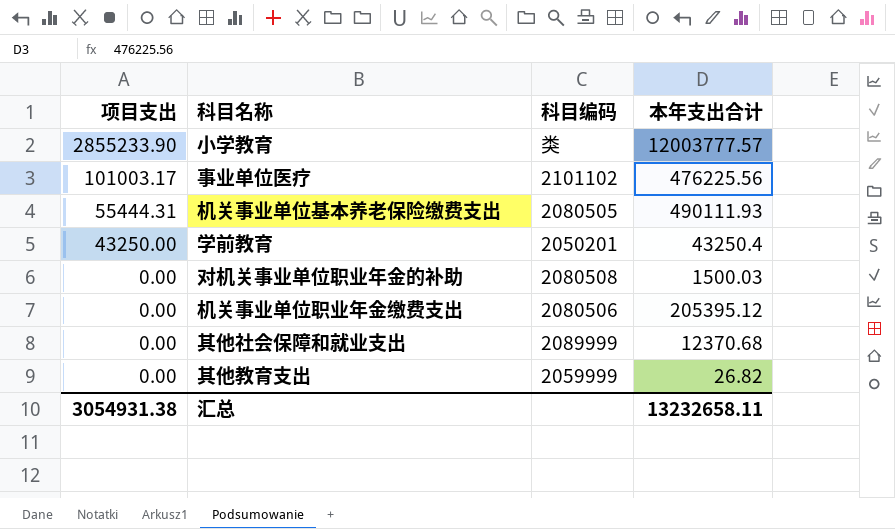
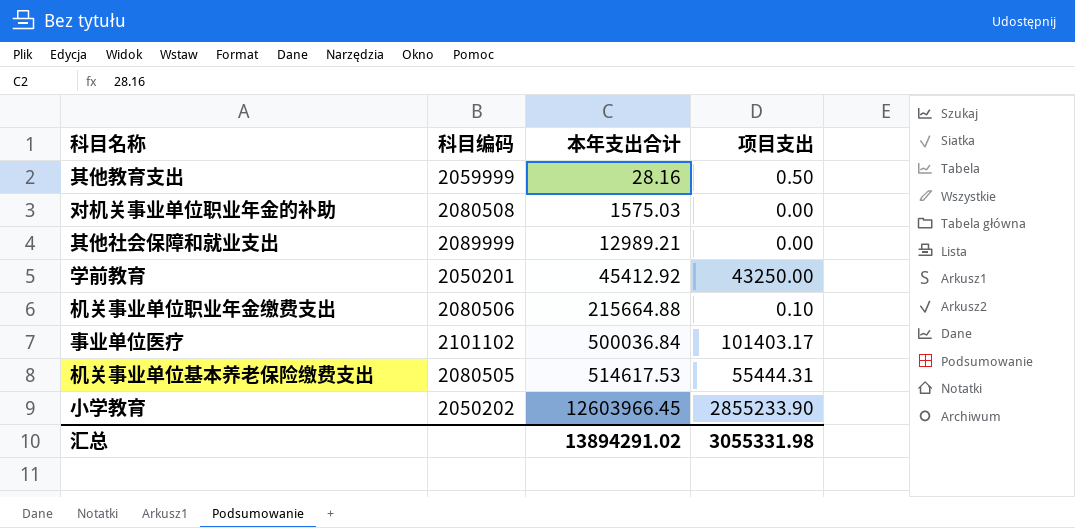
row order: 项目支出 descending -> 本年支出合计 ascending
column 项目支出 | position: 1 -> 4
其他教育支出 | 本年支出合计: 26.82 -> 28.16
其他教育支出 | 项目支出: 0.00 -> 0.50
对机关事业单位职业年金的补助 | 本年支出合计: 1500.03 -> 1575.03
其他社会保障和就业支出 | 本年支出合计: 12370.68 -> 12989.21
学前教育 | 本年支出合计: 43250.4 -> 45412.92
机关事业单位职业年金缴费支出 | 本年支出合计: 205395.12 -> 215664.88
机关事业单位职业年金缴费支出 | 项目支出: 0.00 -> 0.10
事业单位医疗 | 本年支出合计: 476225.56 -> 500036.84
事业单位医疗 | 项目支出: 101003.17 -> 101403.17
机关事业单位基本养老保险缴费支出 | 本年支出合计: 490111.93 -> 514617.53
小学教育 | 科目编码: 类 -> 2050202
小学教育 | 本年支出合计: 12003777.57 -> 12603966.45
汇总 | 本年支出合计: 13232658.11 -> 13894291.02
汇总 | 项目支出: 3054931.38 -> 3055331.98

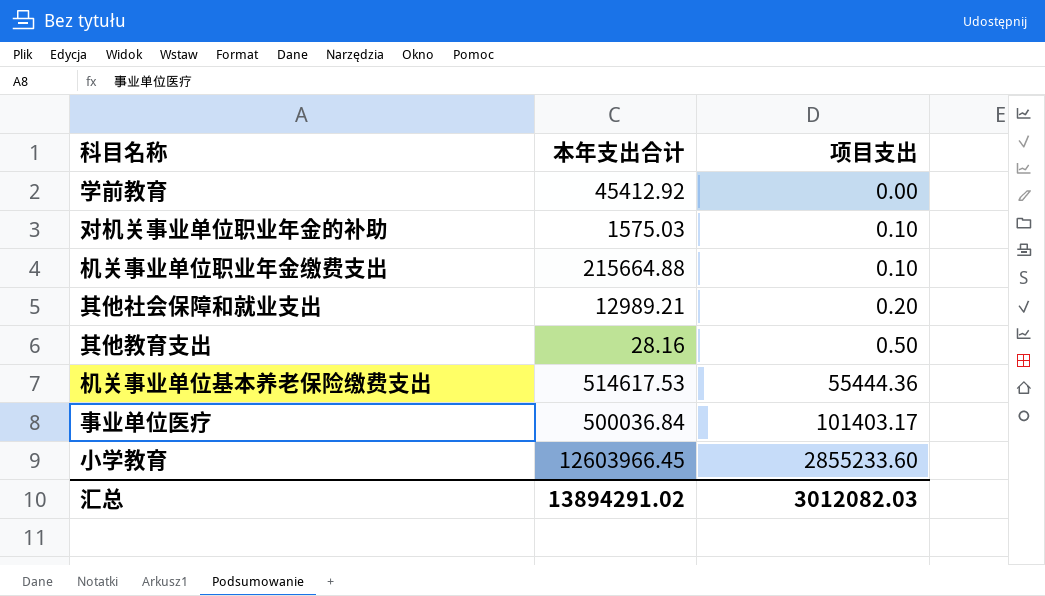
row order: 本年支出合计 ascending -> 项目支出 ascending
column 科目编码 | position: 2 -> none
学前教育 | 项目支出: 43250.00 -> 0.00
对机关事业单位职业年金的补助 | 项目支出: 0.00 -> 0.10
其他社会保障和就业支出 | 项目支出: 0.00 -> 0.20
机关事业单位基本养老保险缴费支出 | 项目支出: 55444.31 -> 55444.36
小学教育 | 项目支出: 2855233.90 -> 2855233.60
汇总 | 项目支出: 3055331.98 -> 3012082.03

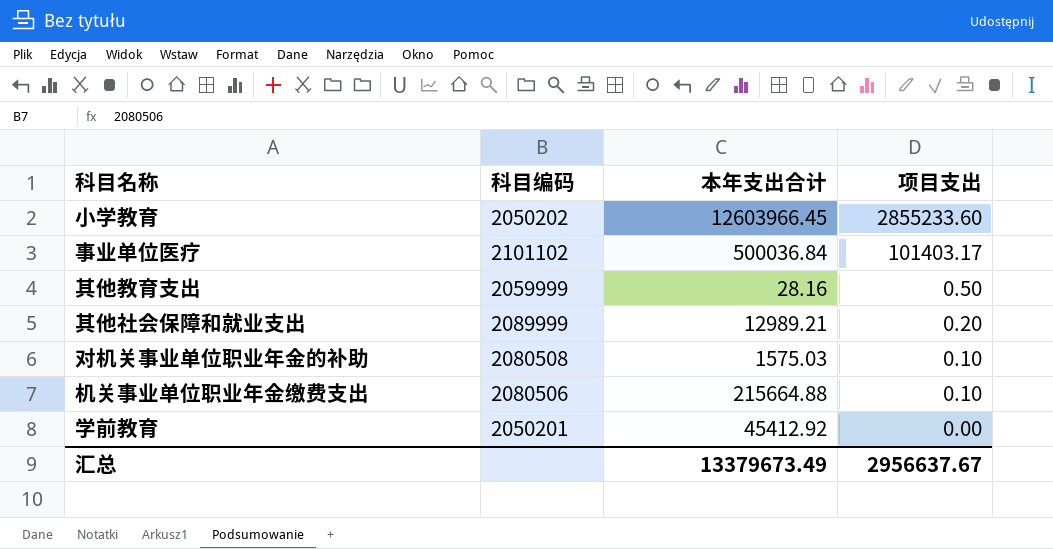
row order: 项目支出 ascending -> 项目支出 descending
column 科目编码 | position: none -> 2
row 机关事业单位基本养老保险缴费支出: 514617.53 | 55444.36 -> none
汇总 | 本年支出合计: 13894291.02 -> 13379673.49
汇总 | 项目支出: 3012082.03 -> 2956637.67

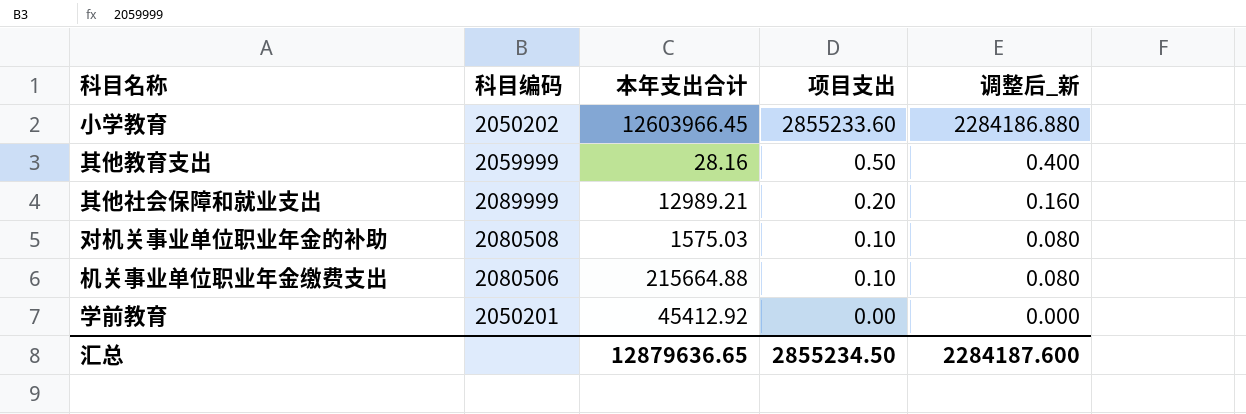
column 调整后_新 | formula: none -> [项目支出] * 0.8
row 事业单位医疗: 2101102 | 500036.84 | 101403.17 -> none
汇总 | 本年支出合计: 13379673.49 -> 12879636.65
汇总 | 项目支出: 2956637.67 -> 2855234.50

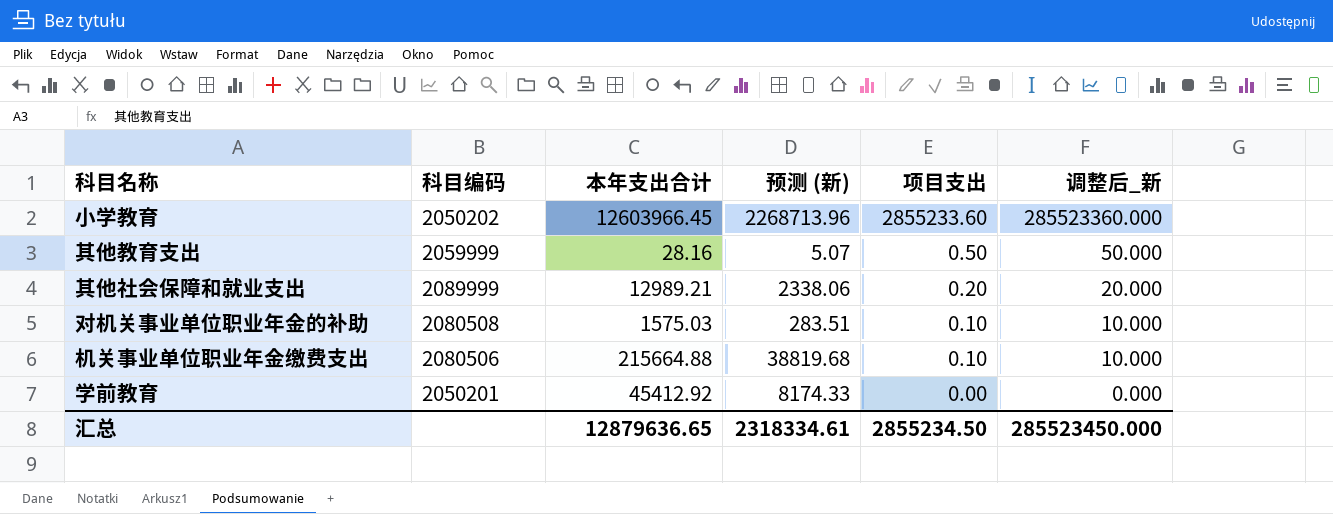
column 预测 (新) | formula: none -> [本年支出合计] * 0.18
column 调整后_新 | formula: [项目支出] * 0.8 -> [项目支出] * 100
汇总 | 调整后_新: 2284187.600 -> 285523450.000

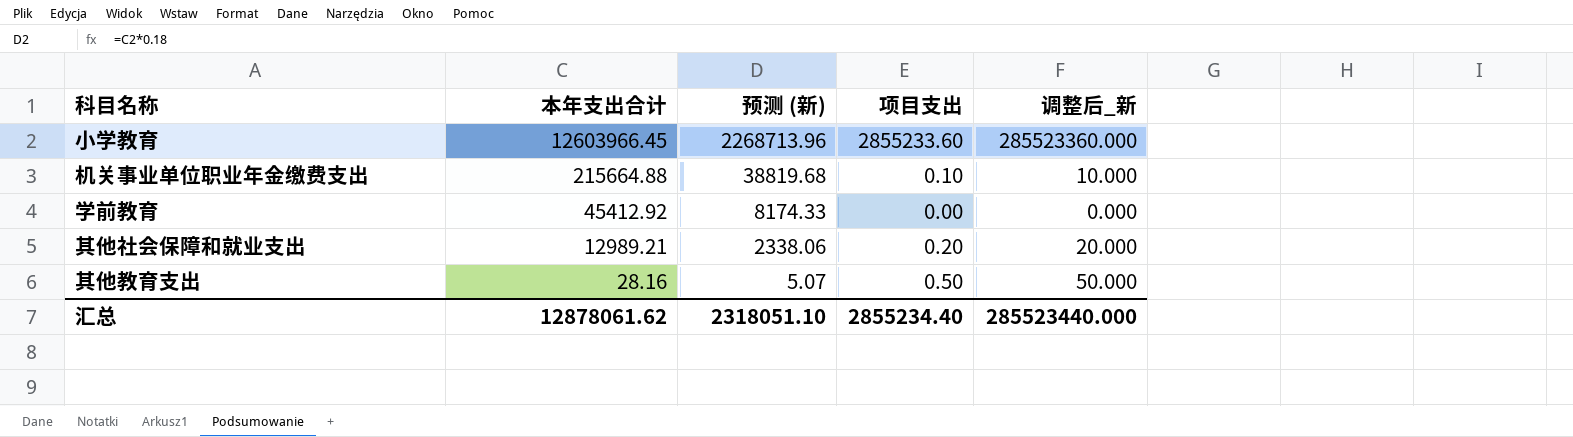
row order: 项目支出 descending -> 本年支出合计 descending
column 科目编码 | position: 2 -> none
row 对机关事业单位职业年金的补助: 2080508 | 1575.03 | 283.51 | 0.10 | 10.000 -> none
汇总 | 本年支出合计: 12879636.65 -> 12878061.62
汇总 | 预测 (新): 2318334.61 -> 2318051.10
汇总 | 项目支出: 2855234.50 -> 2855234.40
汇总 | 调整后_新: 285523450.000 -> 285523440.000

